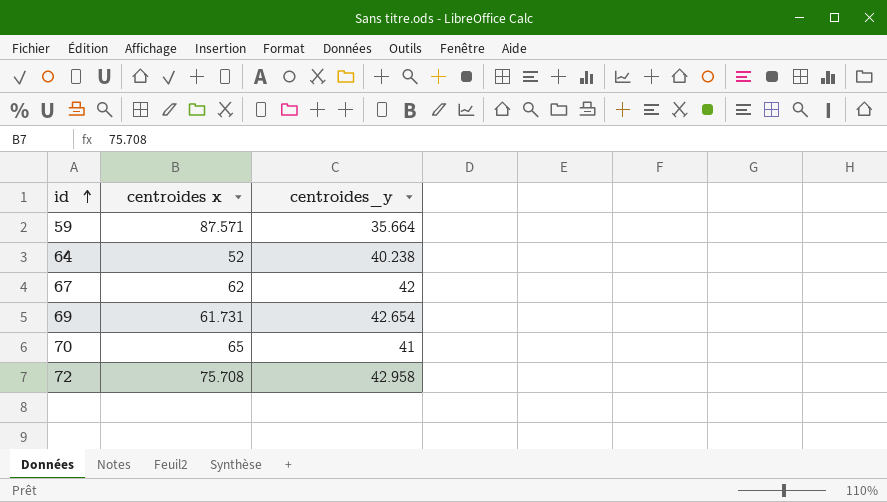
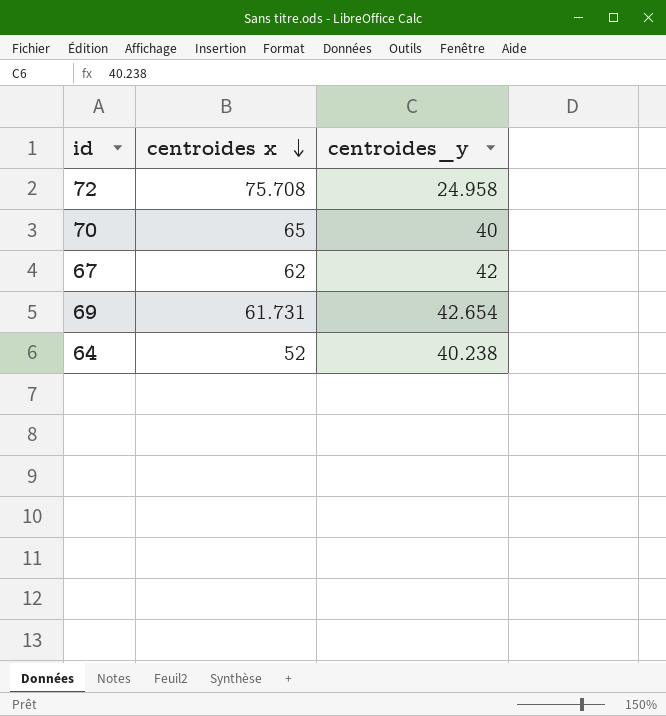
row order: id ascending -> centroides x descending
row 59: 87.571 | 35.664 -> none
72 | centroides_y: 42.958 -> 24.958
70 | centroides_y: 41 -> 40

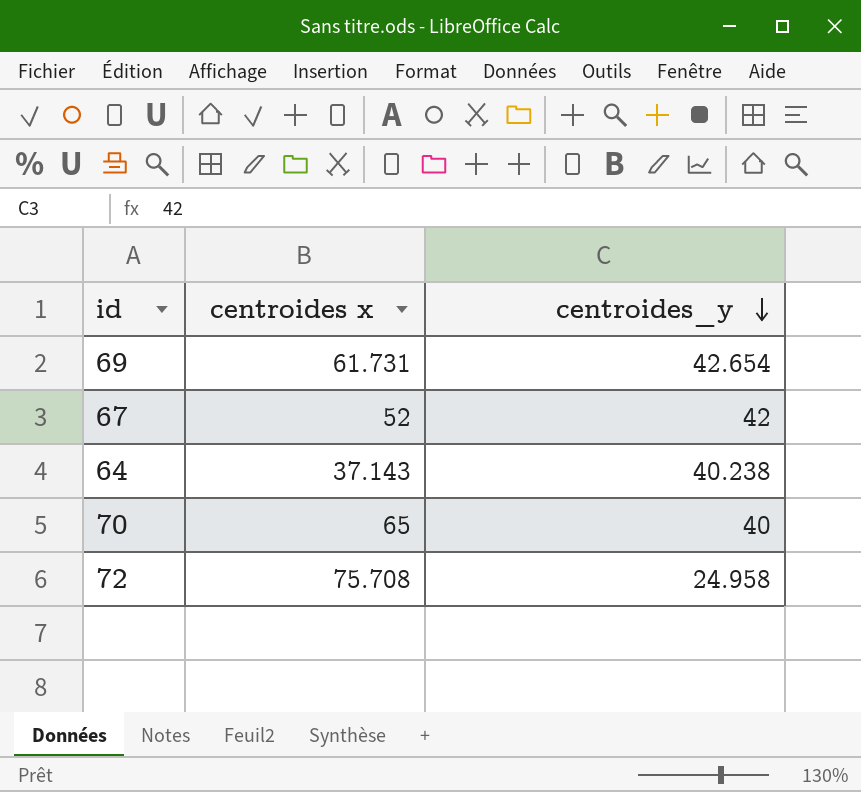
row order: centroides x descending -> centroides_y descending
67 | centroides x: 62 -> 52
64 | centroides x: 52 -> 37.143

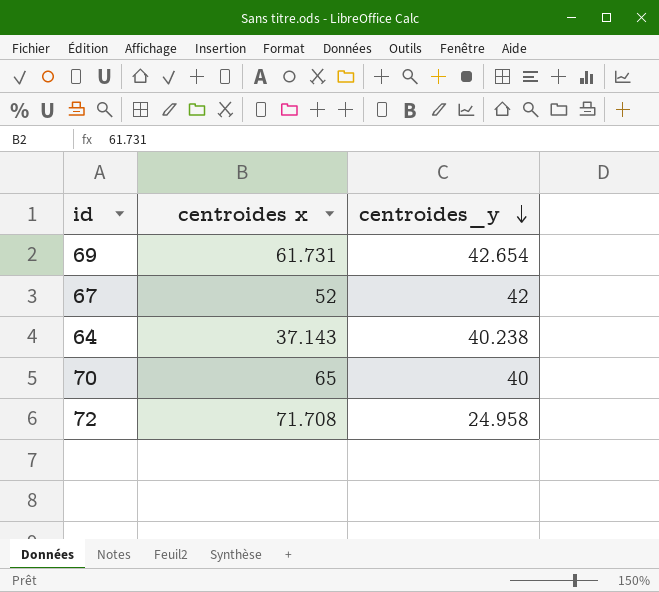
72 | centroides x: 75.708 -> 71.708

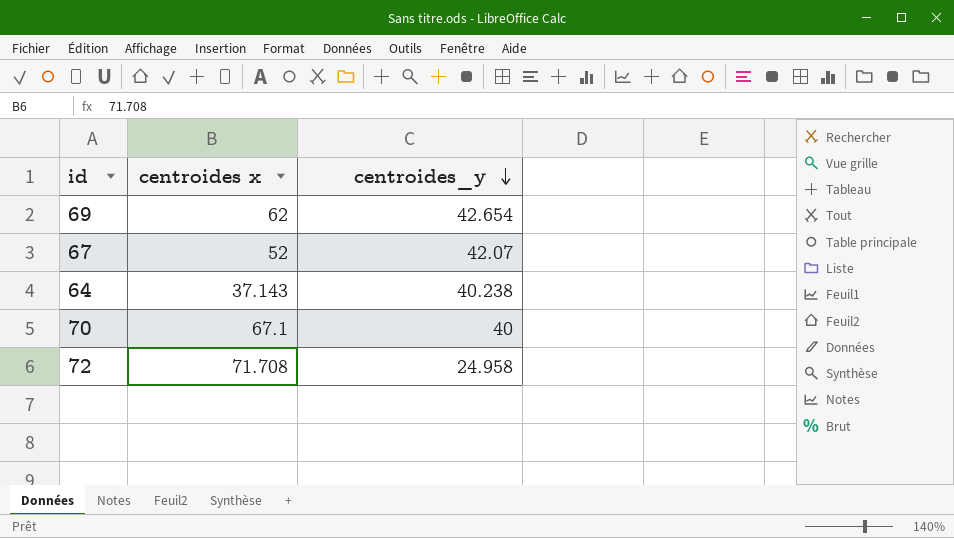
69 | centroides x: 61.731 -> 62
67 | centroides_y: 42 -> 42.07
70 | centroides x: 65 -> 67.1

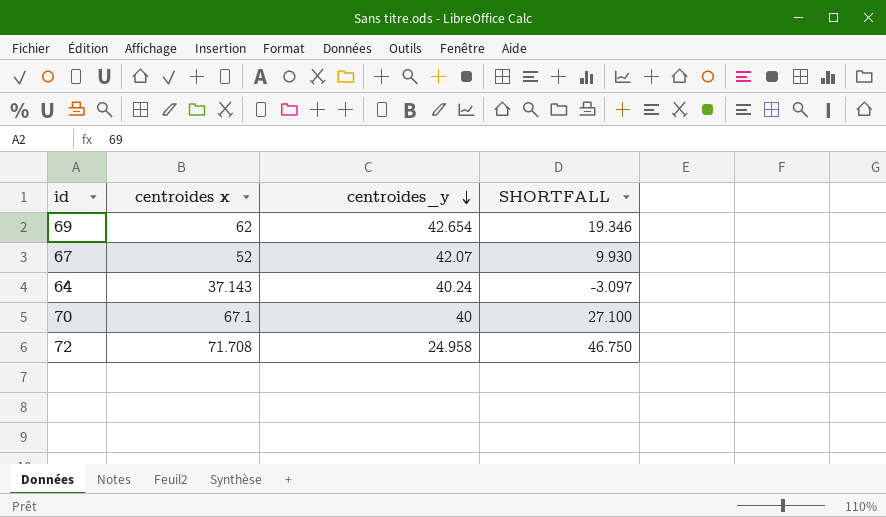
column SHORTFALL | formula: none -> [centroides x] - [centroides_y]
64 | centroides_y: 40.238 -> 40.24

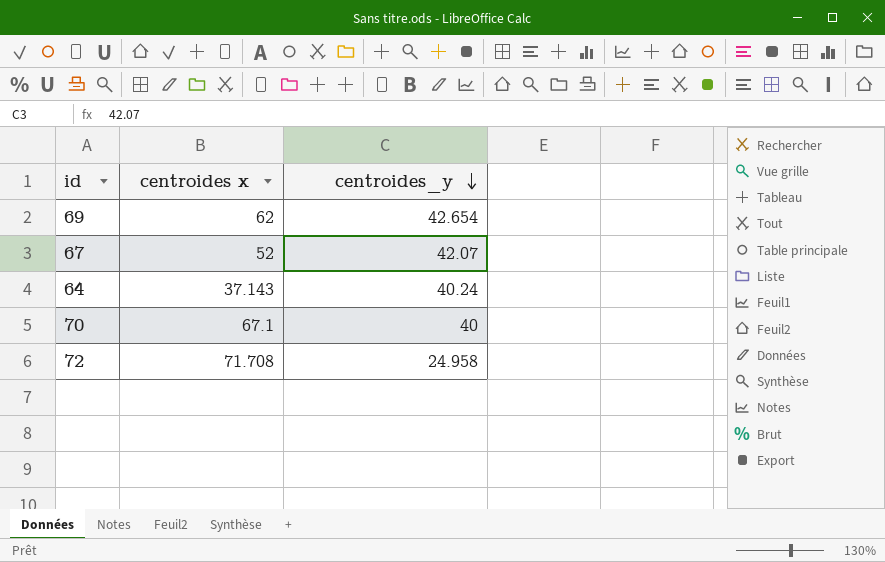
column SHORTFALL | formula: [centroides x] - [centroides_y] -> none

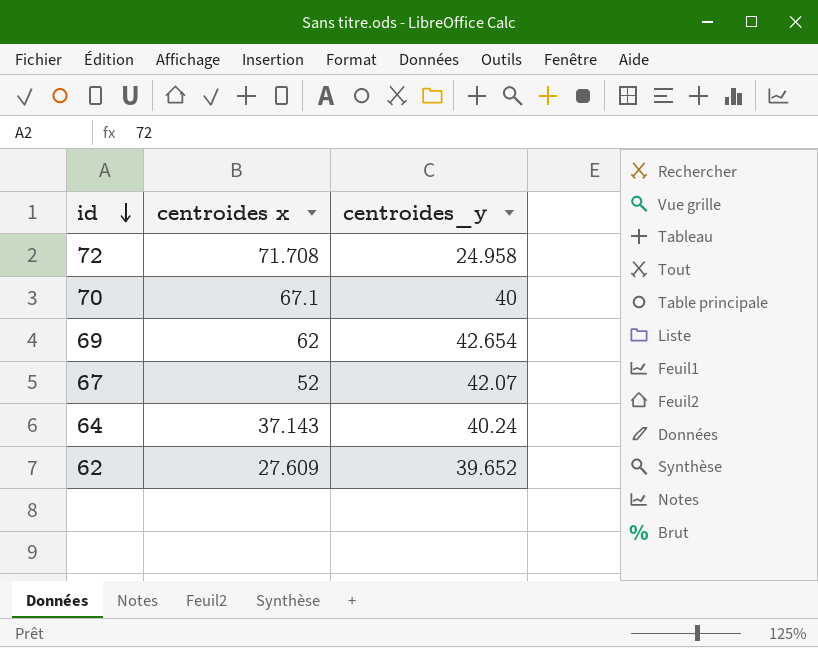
row order: centroides_y descending -> id descending
row 62: none -> 27.609 | 39.652

